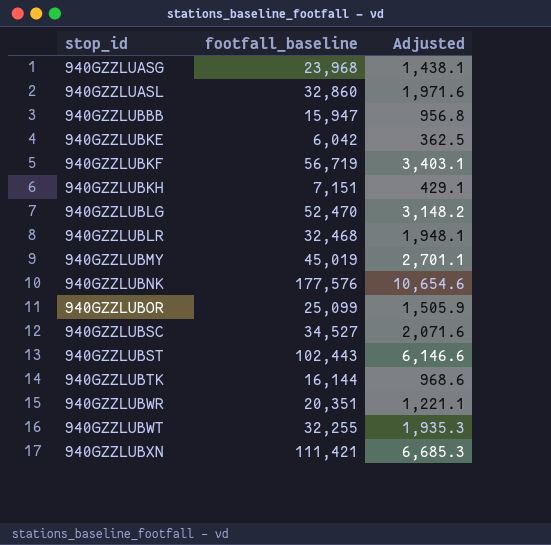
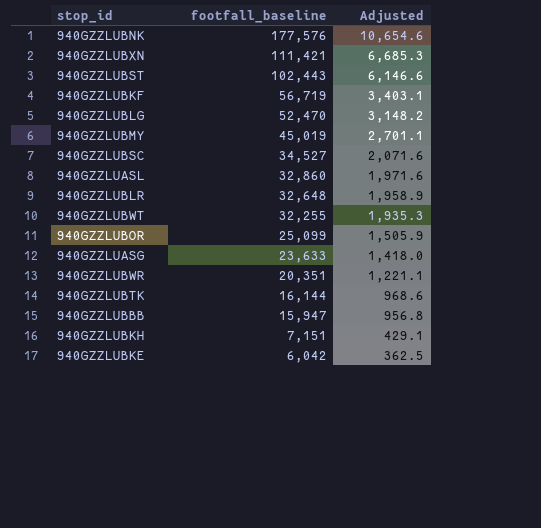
row order: stop_id ascending -> footfall_baseline descending
940GZZLUBLR | footfall_baseline: 32,468 -> 32,648
940GZZLUBLR | Adjusted: 1,948.1 -> 1,958.9
940GZZLUASG | footfall_baseline: 23,968 -> 23,633
940GZZLUASG | Adjusted: 1,438.1 -> 1,418.0

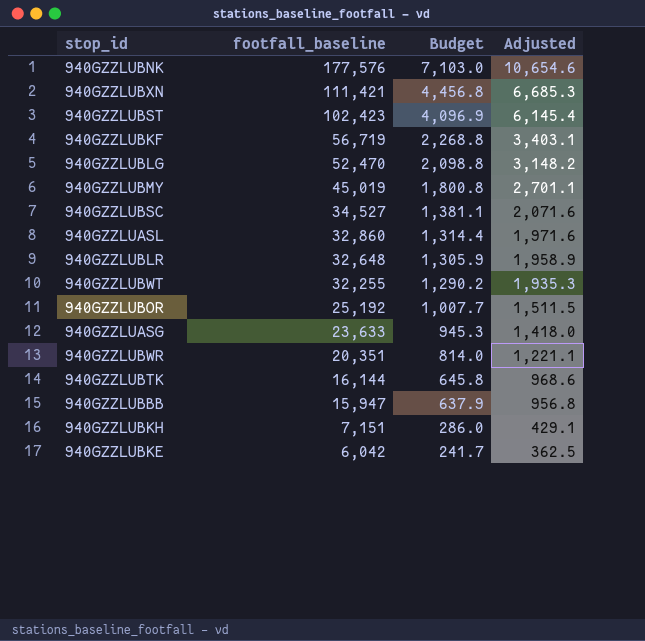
column Budget | formula: none -> [footfall_baseline] * 0.04
940GZZLUBST | footfall_baseline: 102,443 -> 102,423
940GZZLUBST | Adjusted: 6,146.6 -> 6,145.4
940GZZLUBOR | footfall_baseline: 25,099 -> 25,192
940GZZLUBOR | Adjusted: 1,505.9 -> 1,511.5

